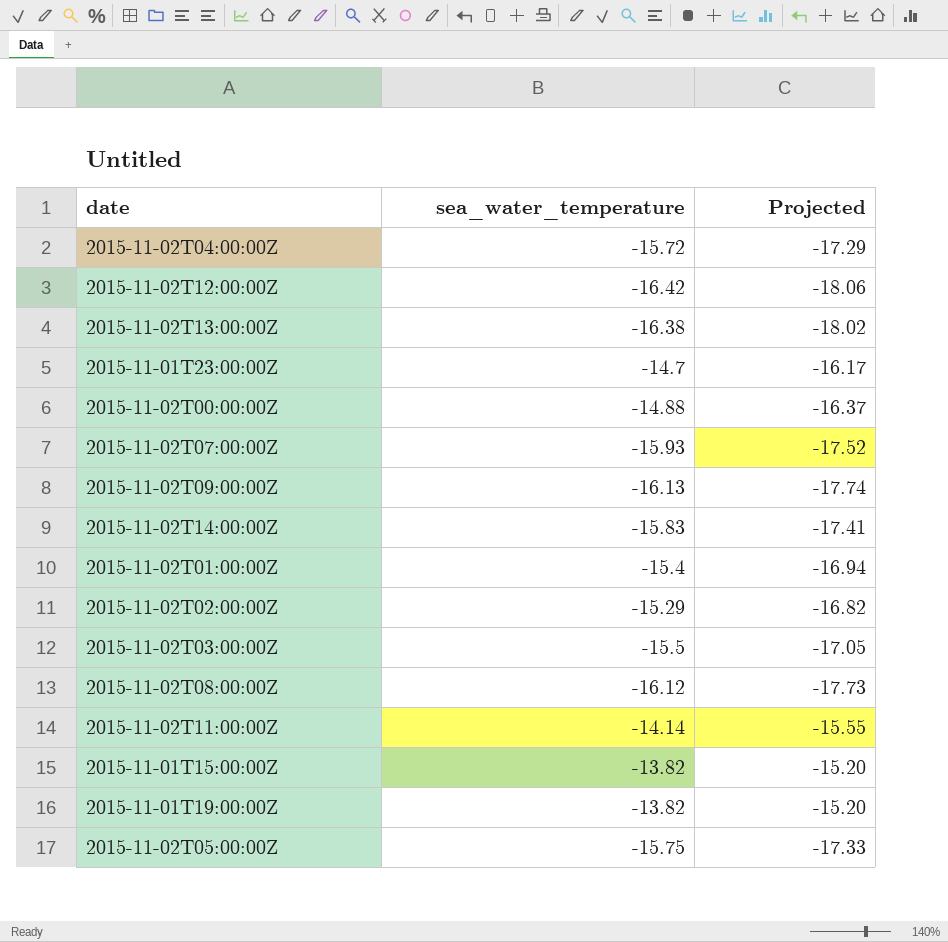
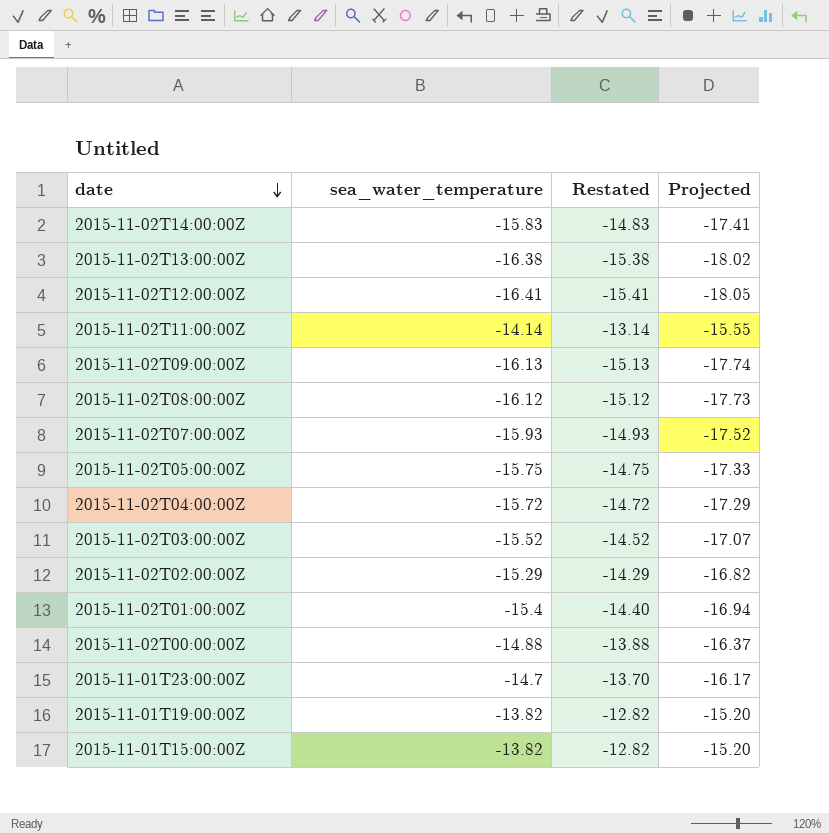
row order: none -> date descending
column Restated | formula: none -> [sea_water_temperature] + 1
2015-11-02T12:00:00Z | sea_water_temperature: -16.42 -> -16.41
2015-11-02T12:00:00Z | Projected: -18.06 -> -18.05
2015-11-02T03:00:00Z | sea_water_temperature: -15.5 -> -15.52
2015-11-02T03:00:00Z | Projected: -17.05 -> -17.07

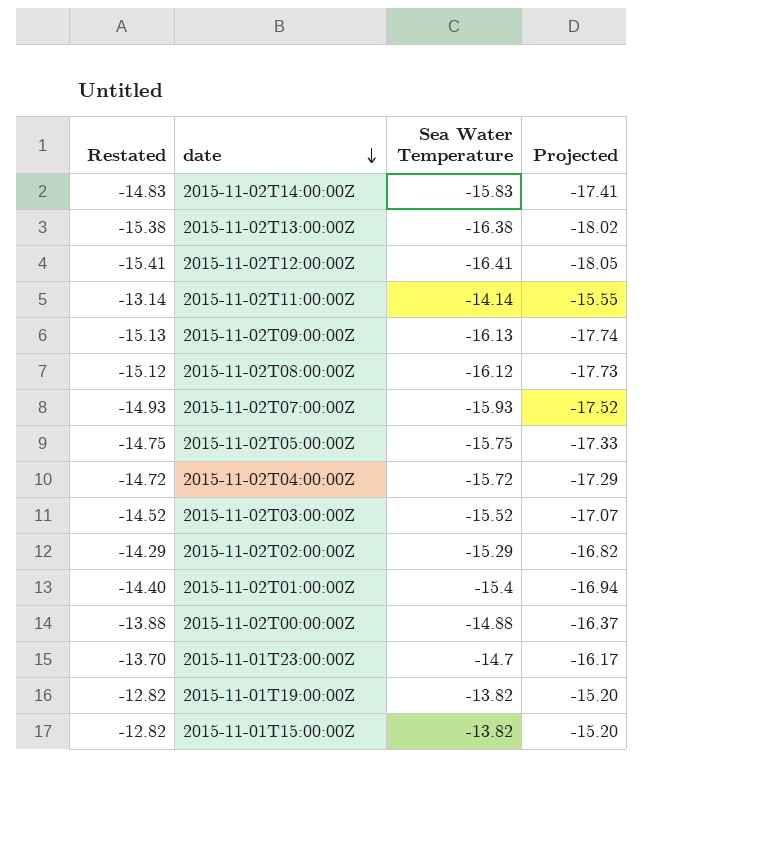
column Restated | position: 3 -> 1
column name: sea_water_temperature -> Sea Water Temperature

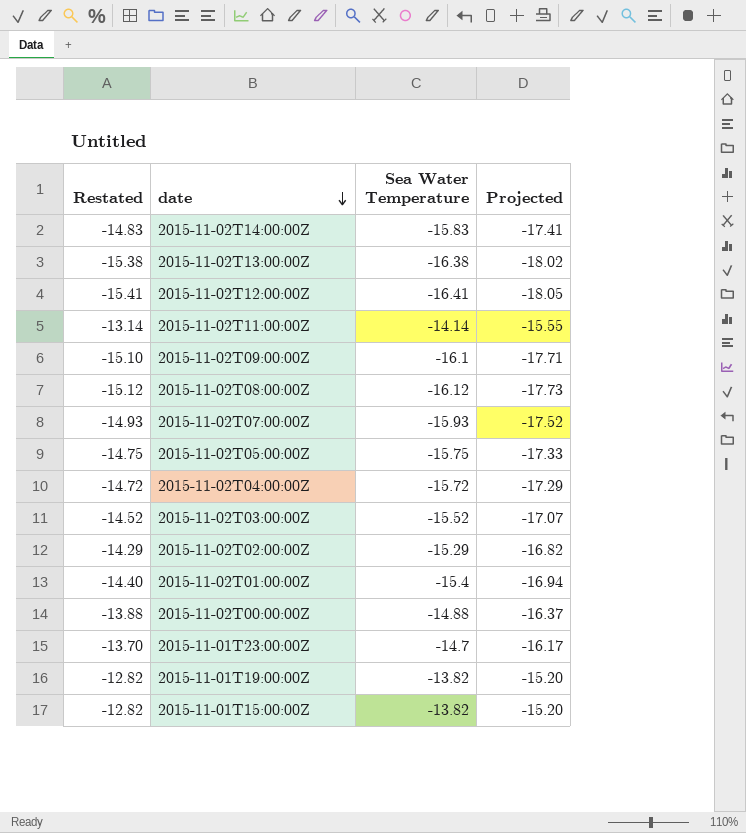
2015-11-02T09:00:00Z | Restated: -15.13 -> -15.10
2015-11-02T09:00:00Z | Sea Water Temperature: -16.13 -> -16.1
2015-11-02T09:00:00Z | Projected: -17.74 -> -17.71

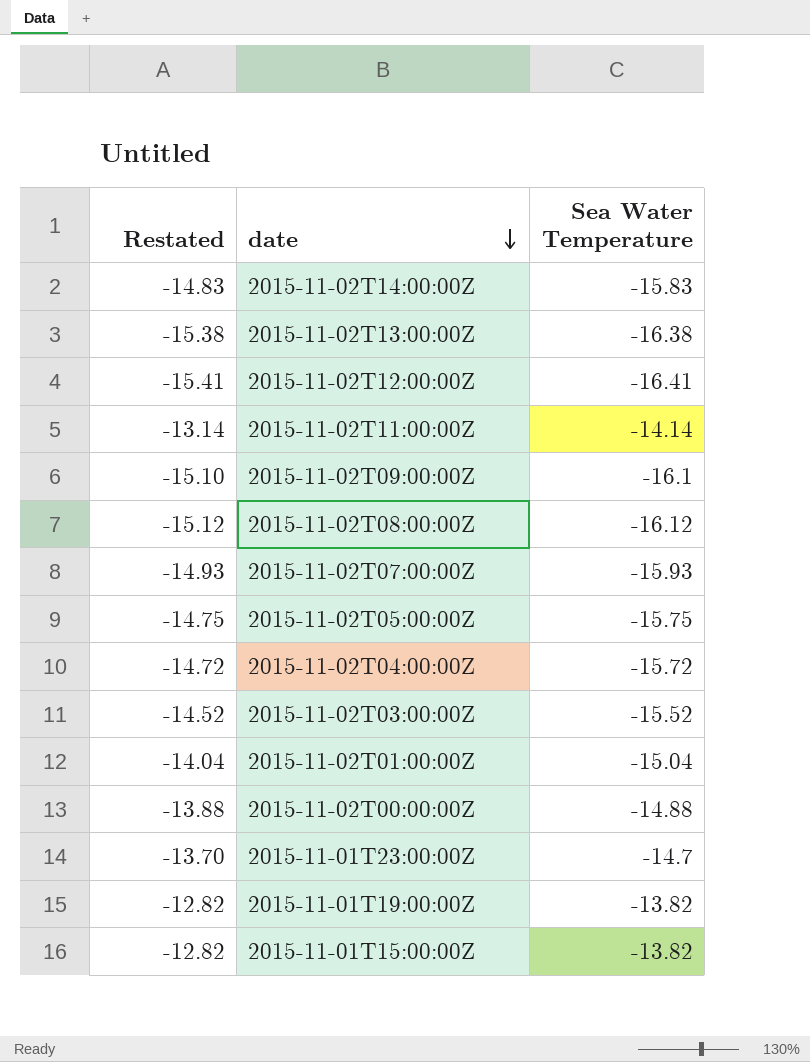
column Projected | formula: [Sea Water Temperature] * 1.1 -> none
row 2015-11-02T02:00:00Z: -14.29 | -15.29 | -16.82 -> none
2015-11-02T01:00:00Z | Restated: -14.40 -> -14.04
2015-11-02T01:00:00Z | Sea Water Temperature: -15.4 -> -15.04

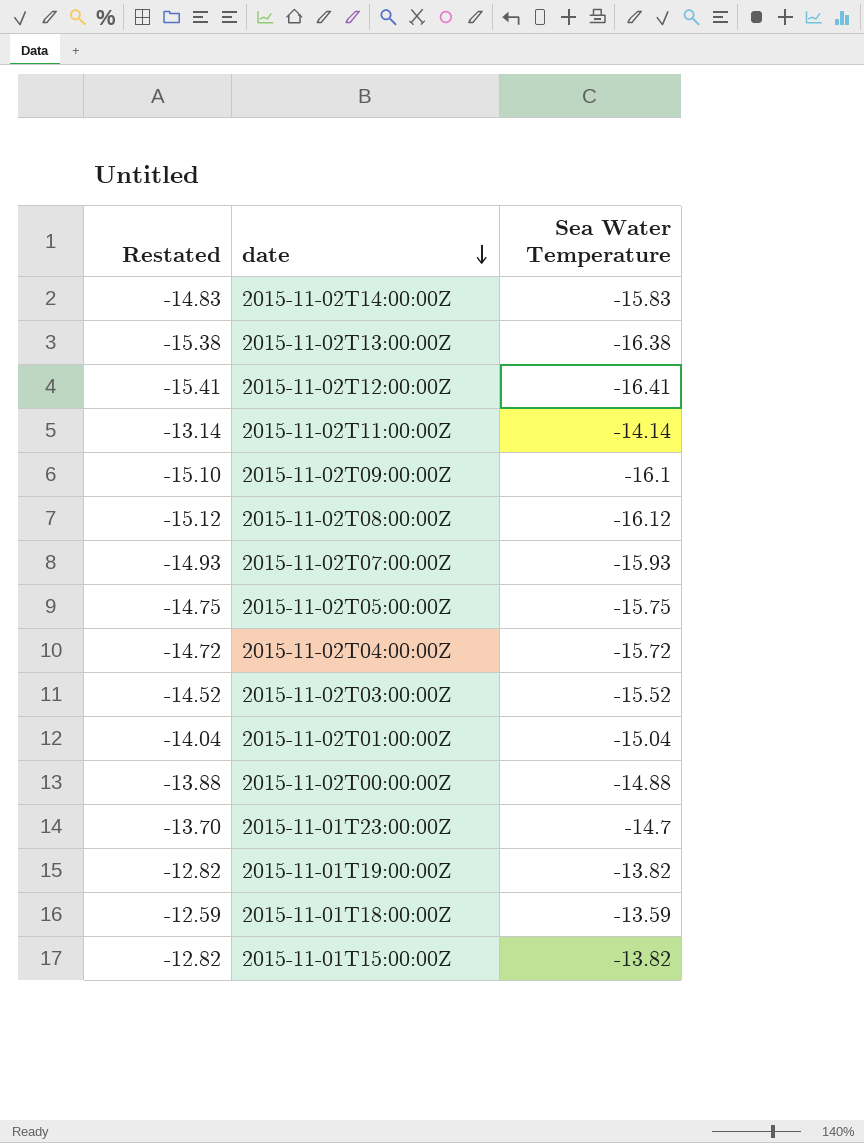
row 2015-11-01T18:00:00Z: none -> -12.59 | -13.59

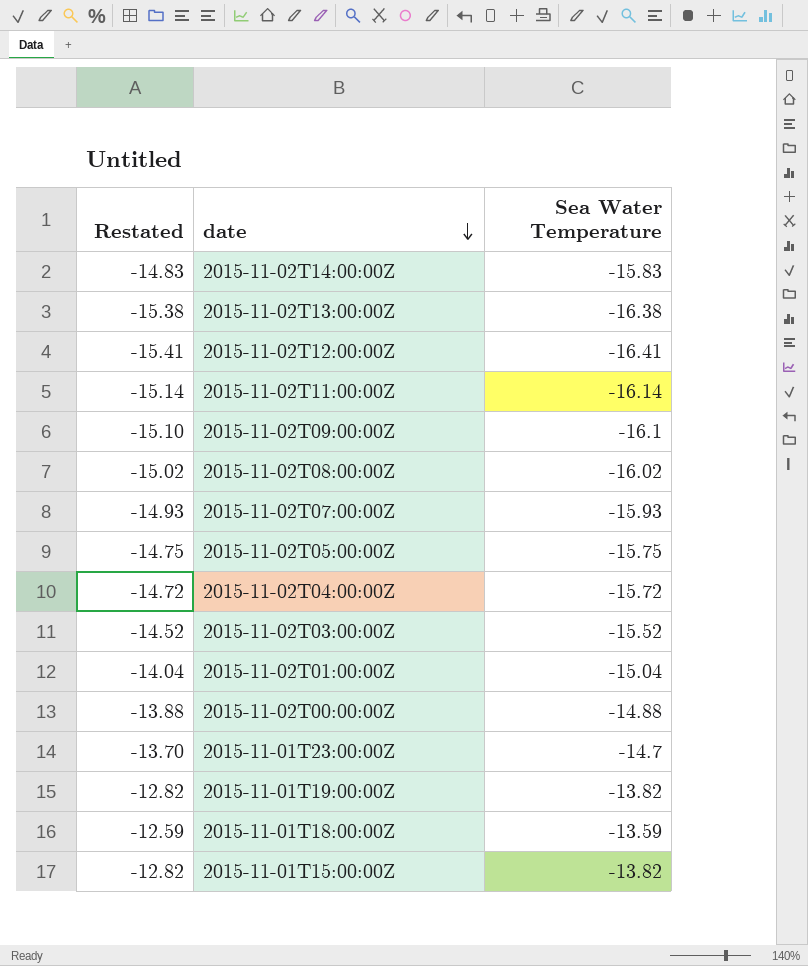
2015-11-02T11:00:00Z | Restated: -13.14 -> -15.14
2015-11-02T11:00:00Z | Sea Water Temperature: -14.14 -> -16.14
2015-11-02T08:00:00Z | Restated: -15.12 -> -15.02
2015-11-02T08:00:00Z | Sea Water Temperature: -16.12 -> -16.02

